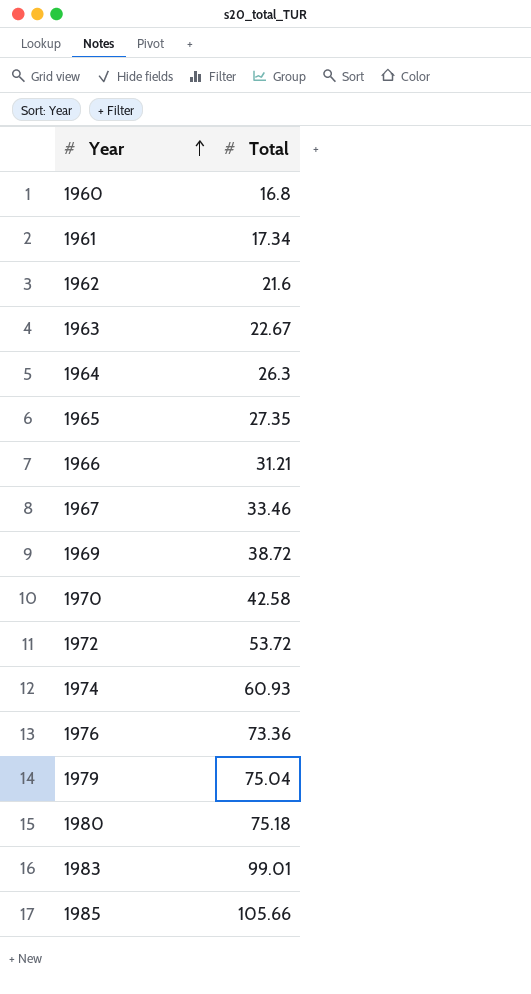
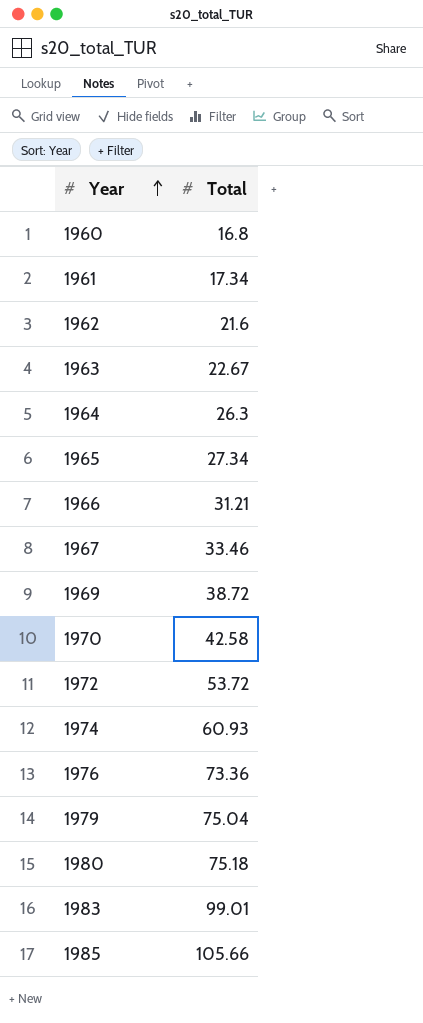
1965 | Total: 27.35 -> 27.34

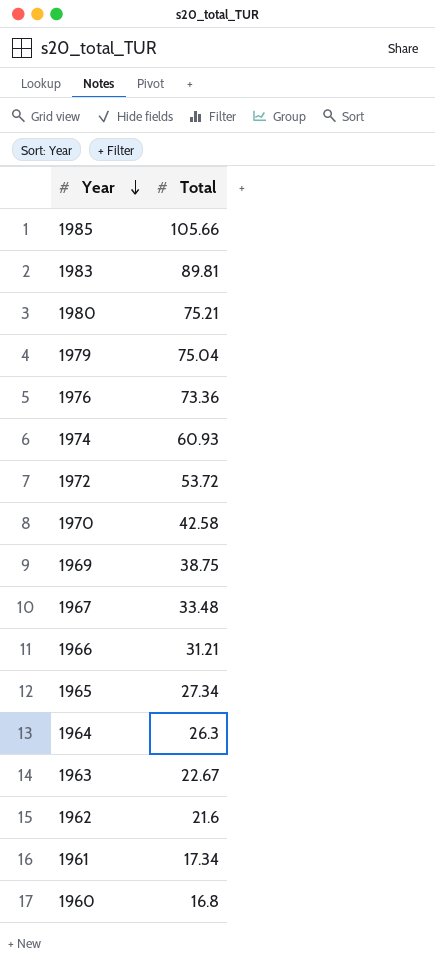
row order: Year ascending -> Year descending
1983 | Total: 99.01 -> 89.81
1980 | Total: 75.18 -> 75.21
1969 | Total: 38.72 -> 38.75
1967 | Total: 33.46 -> 33.48

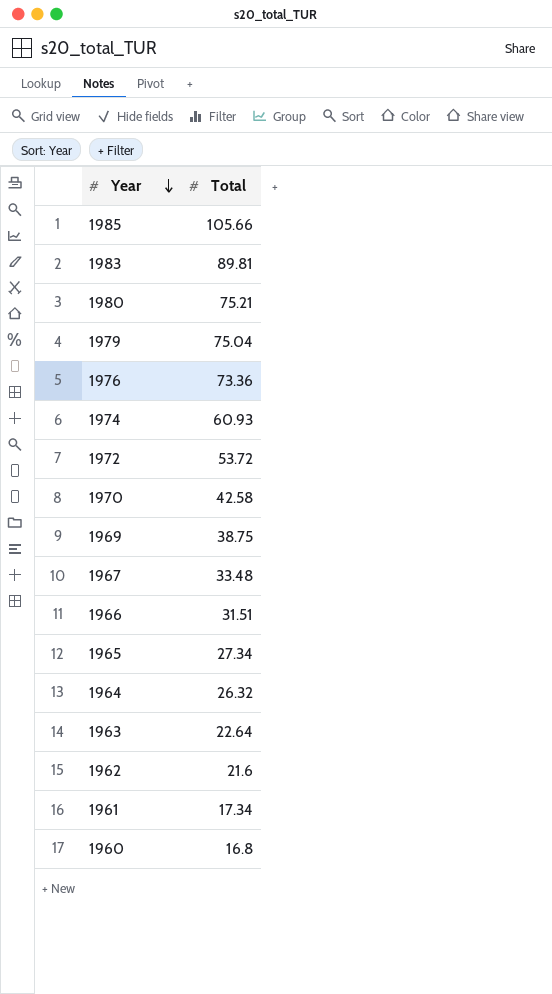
1966 | Total: 31.21 -> 31.51
1964 | Total: 26.3 -> 26.32
1963 | Total: 22.67 -> 22.64

